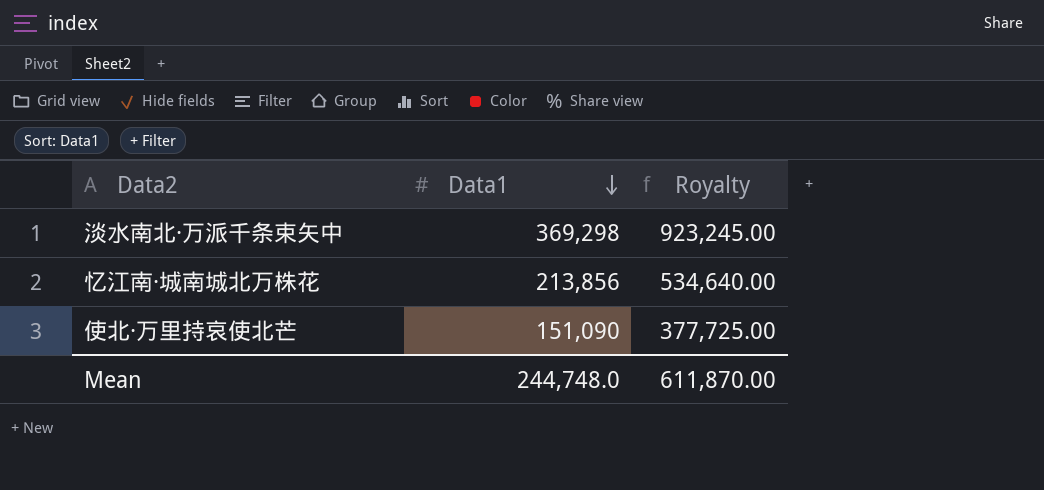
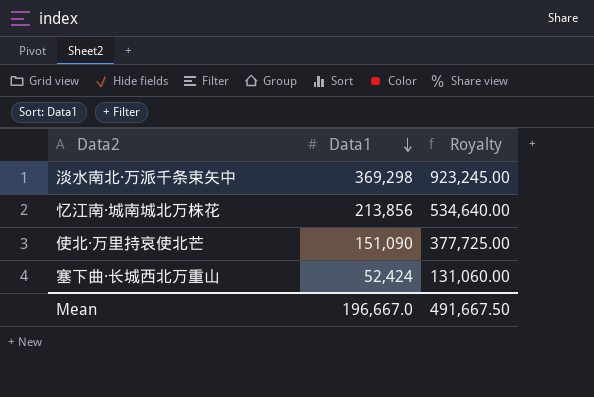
row 塞下曲·长城西北万重山: none -> 52,424 | 131,060.00
Mean | Data1: 244,748.0 -> 196,667.0
Mean | Royalty: 611,870.00 -> 491,667.50

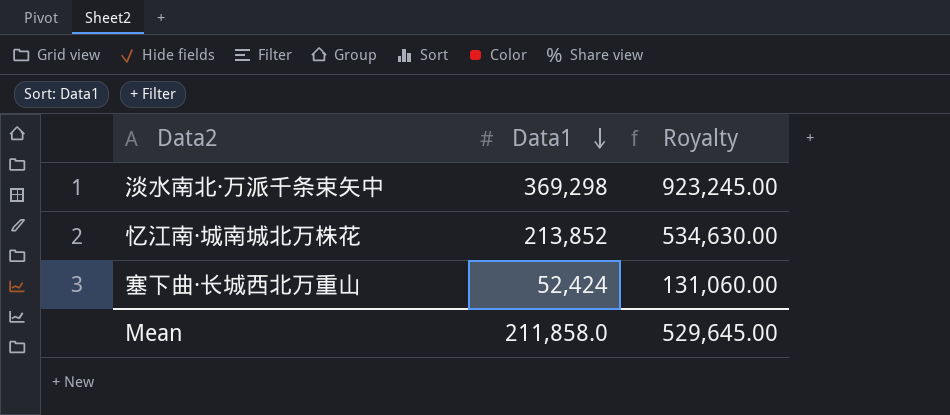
row 使北·万里持哀使北芒: 151,090 | 377,725.00 -> none
忆江南·城南城北万株花 | Data1: 213,856 -> 213,852
忆江南·城南城北万株花 | Royalty: 534,640.00 -> 534,630.00
Mean | Data1: 196,667.0 -> 211,858.0
Mean | Royalty: 491,667.50 -> 529,645.00

